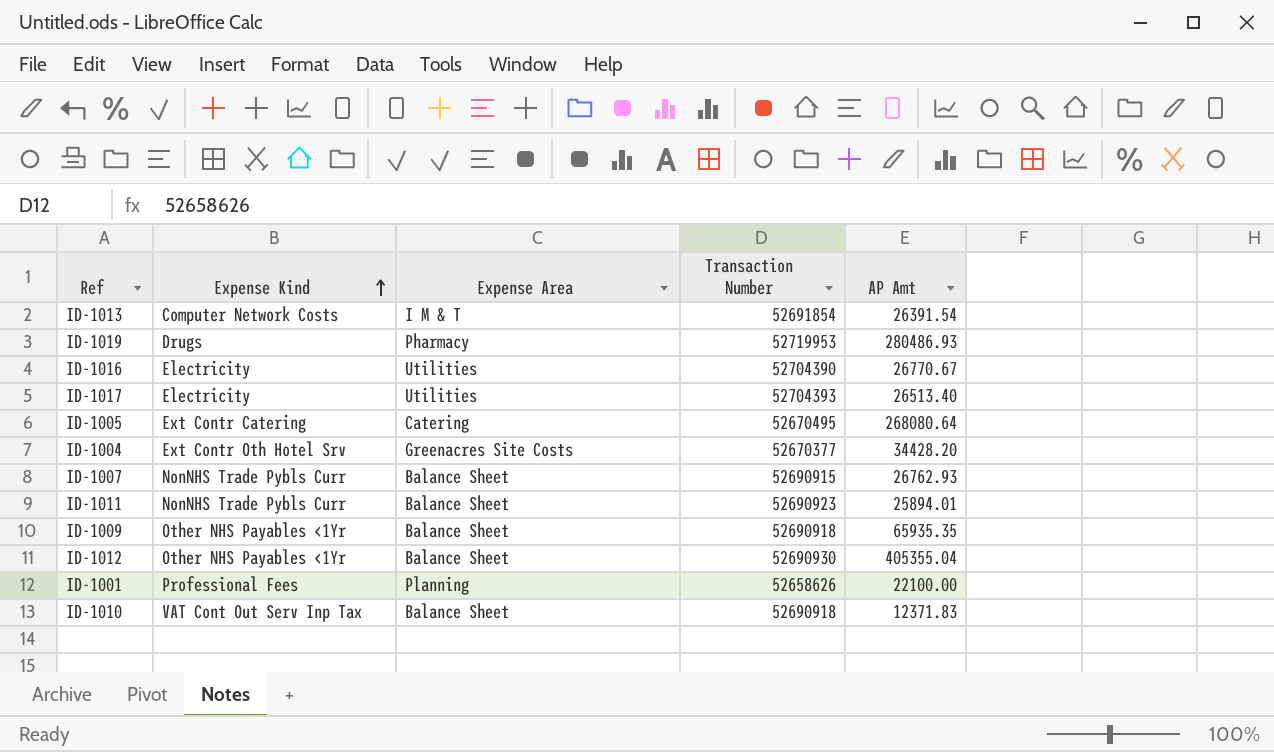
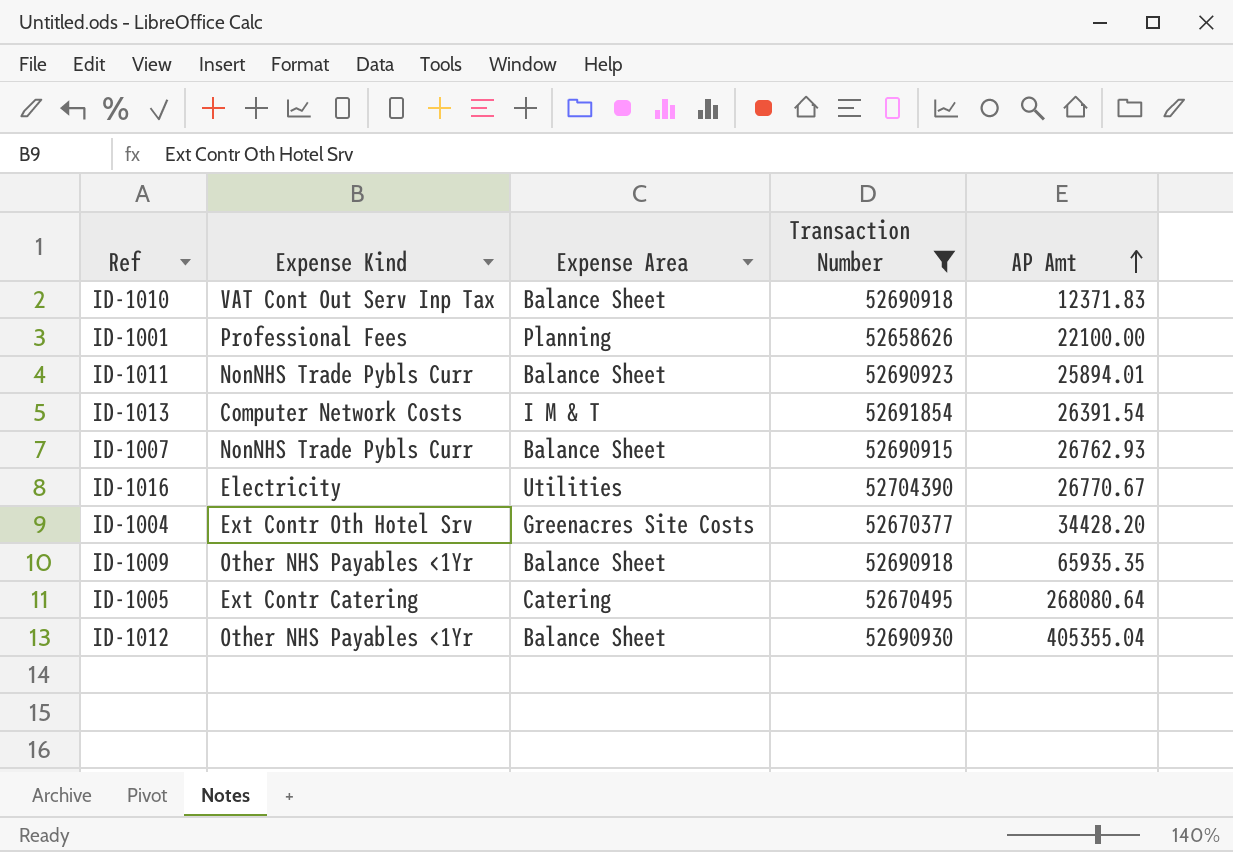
filter: none -> Transaction Number <= 52704390
row order: Expense Kind ascending -> AP Amt ascending

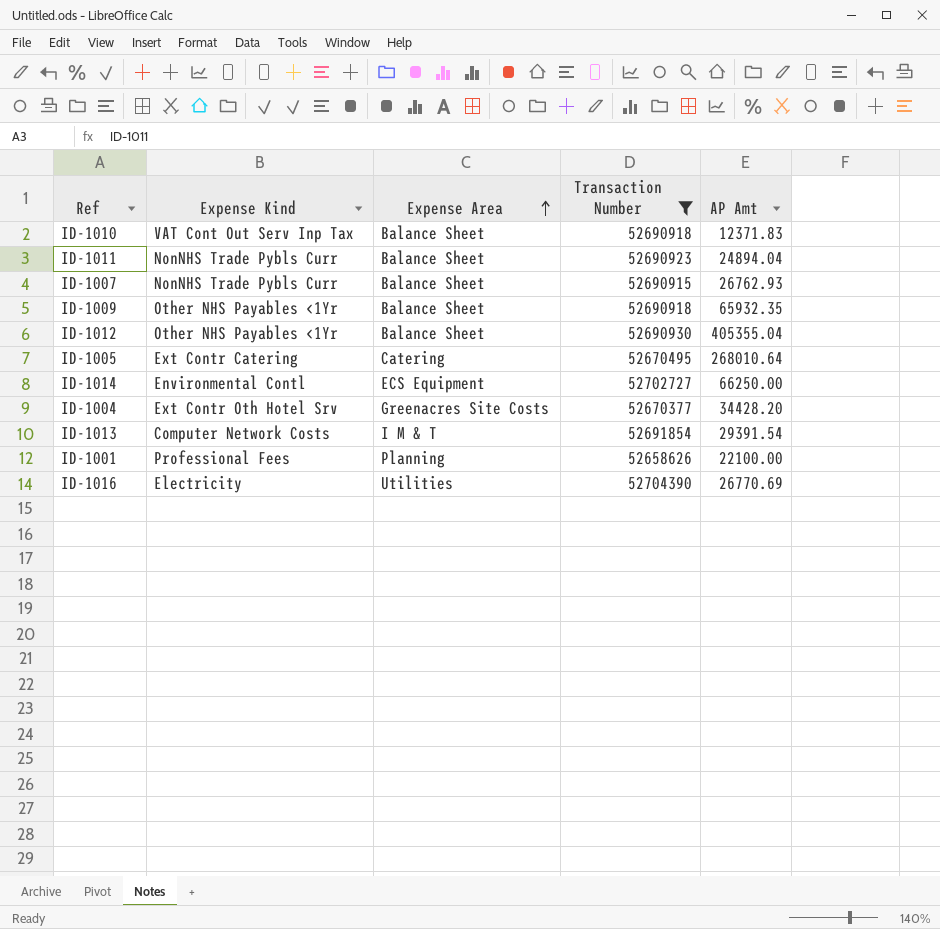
row order: AP Amt ascending -> Expense Area ascending
ID-1011 | AP Amt: 25894.01 -> 24894.04
ID-1009 | AP Amt: 65935.35 -> 65932.35
ID-1005 | AP Amt: 268080.64 -> 268010.64
row ID-1014: none -> Environmental Contl | ECS Equipment | 52702727 | 66250.00
ID-1013 | AP Amt: 26391.54 -> 29391.54
ID-1016 | AP Amt: 26770.67 -> 26770.69

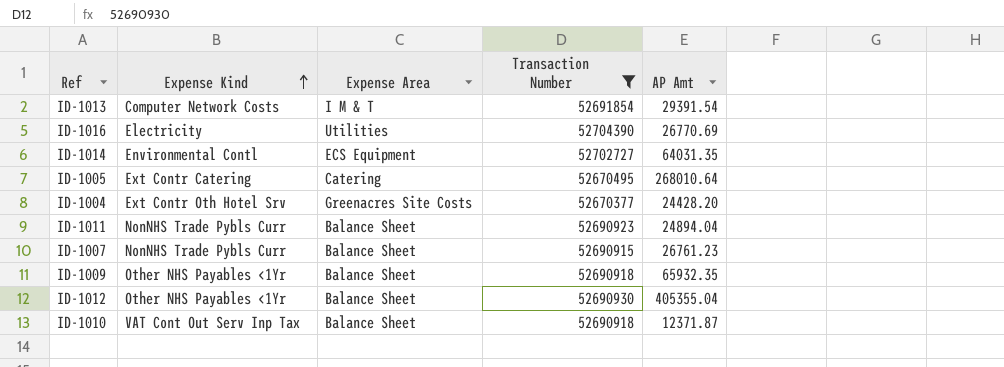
row order: Expense Area ascending -> Expense Kind ascending
row ID-1001: Professional Fees | Planning | 52658626 | 22100.00 -> none
ID-1014 | AP Amt: 66250.00 -> 64031.35
ID-1004 | AP Amt: 34428.20 -> 24428.20
ID-1007 | AP Amt: 26762.93 -> 26761.23
ID-1010 | AP Amt: 12371.83 -> 12371.87

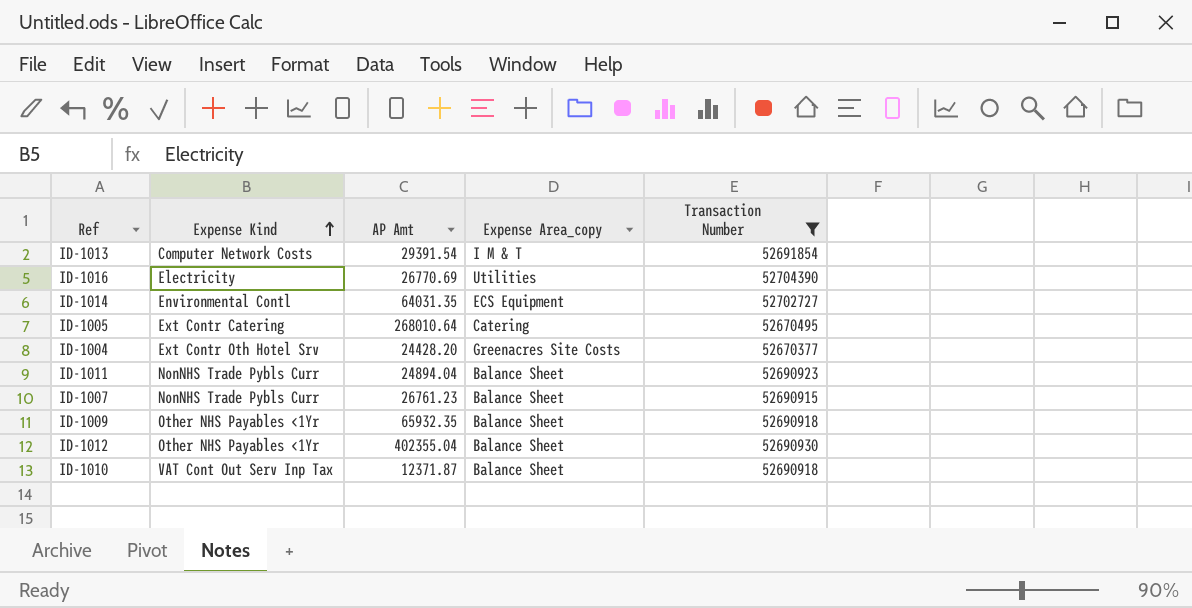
column AP Amt | position: 5 -> 3
column name: Expense Area -> Expense Area_copy
ID-1012 | AP Amt: 405355.04 -> 402355.04

